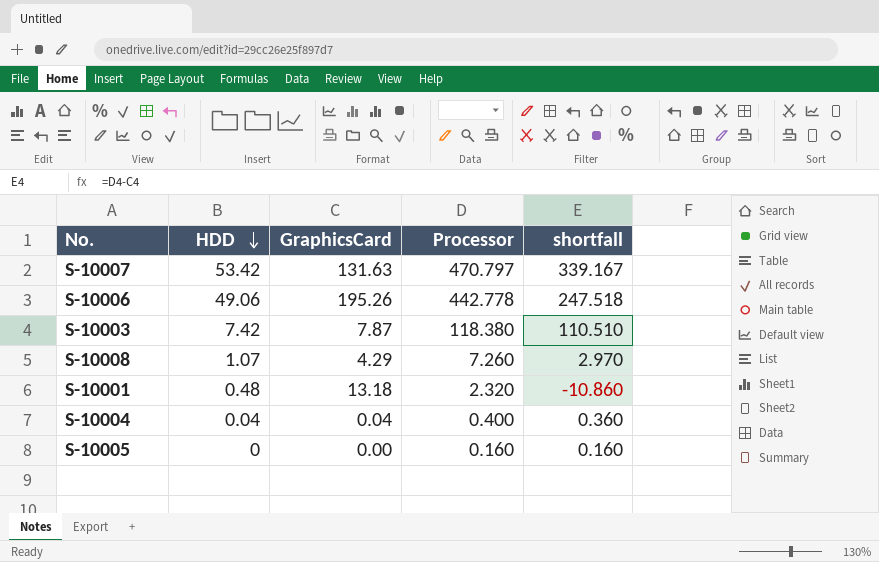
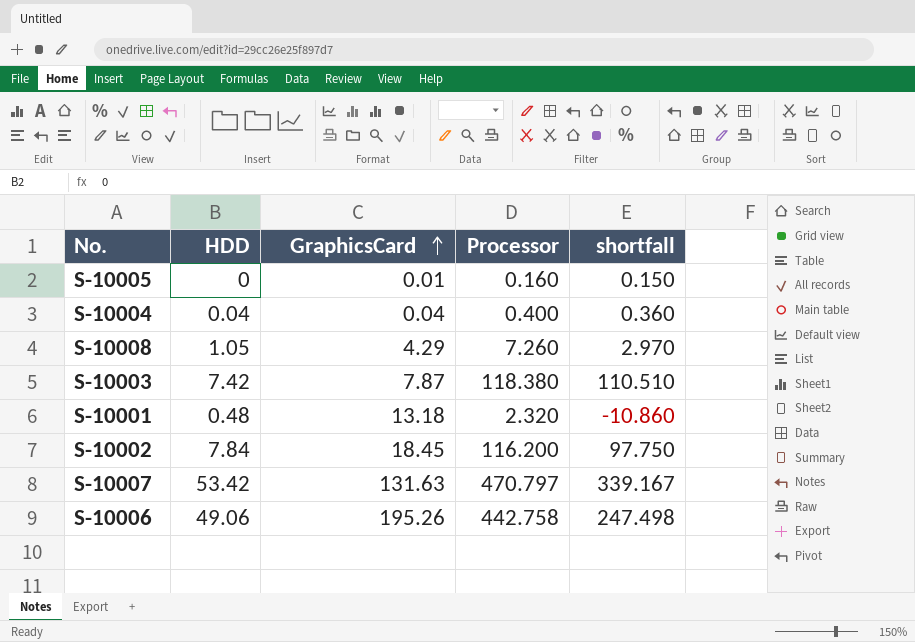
row order: HDD descending -> GraphicsCard ascending
S-10005 | GraphicsCard: 0.00 -> 0.01
S-10005 | shortfall: 0.160 -> 0.150
S-10008 | HDD: 1.07 -> 1.05
row S-10002: none -> 7.84 | 18.45 | 116.200 | 97.750
S-10006 | Processor: 442.778 -> 442.758
S-10006 | shortfall: 247.518 -> 247.498

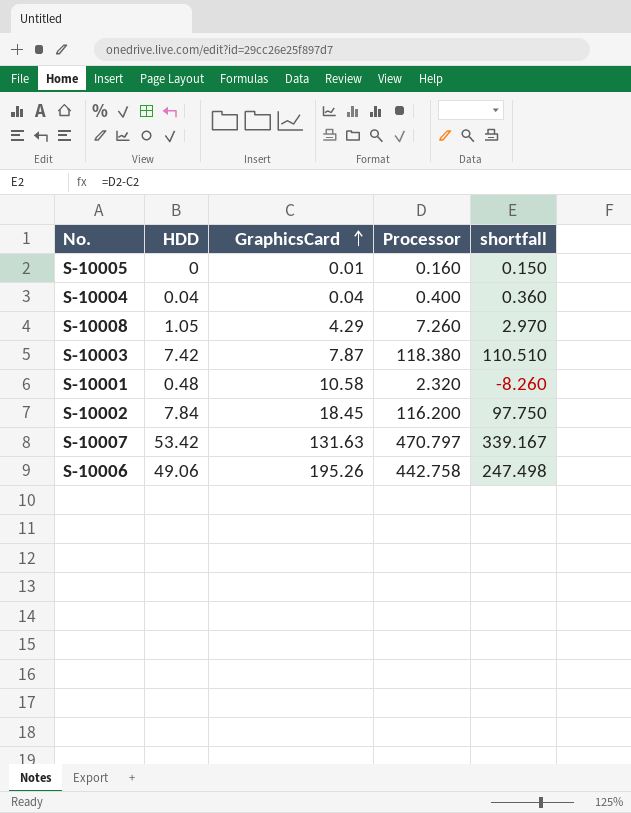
S-10001 | GraphicsCard: 13.18 -> 10.58
S-10001 | shortfall: -10.860 -> -8.260

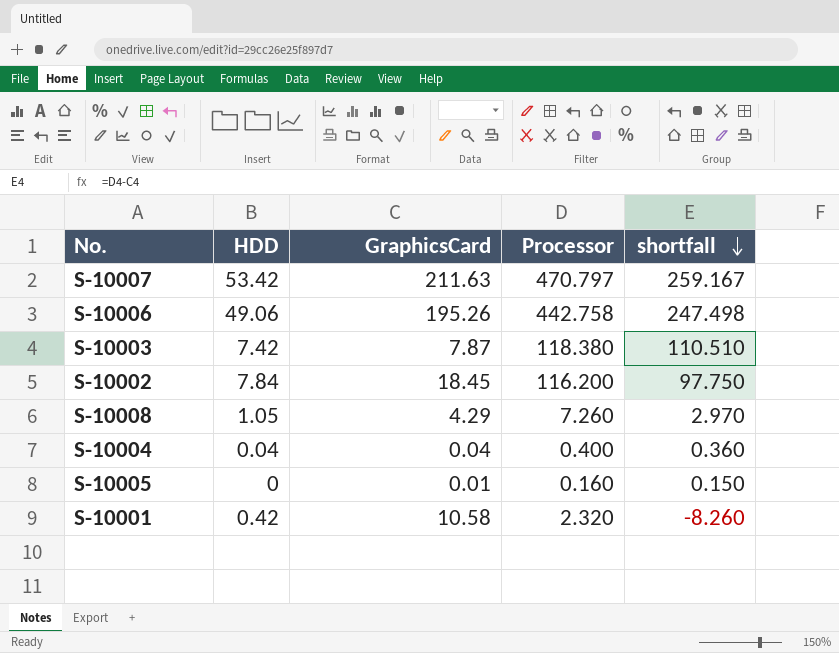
row order: GraphicsCard ascending -> shortfall descending
S-10007 | GraphicsCard: 131.63 -> 211.63
S-10007 | shortfall: 339.167 -> 259.167
S-10001 | HDD: 0.48 -> 0.42

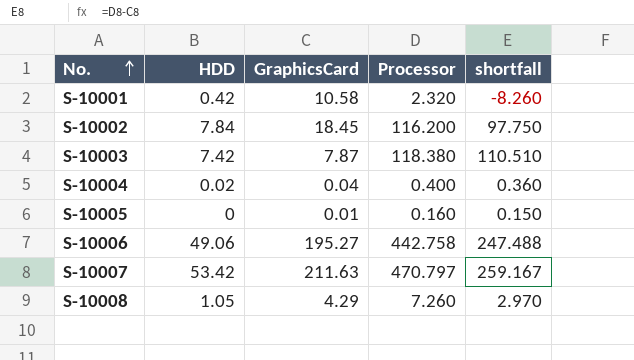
row order: shortfall descending -> No. ascending
S-10004 | HDD: 0.04 -> 0.02
S-10006 | GraphicsCard: 195.26 -> 195.27
S-10006 | shortfall: 247.498 -> 247.488

